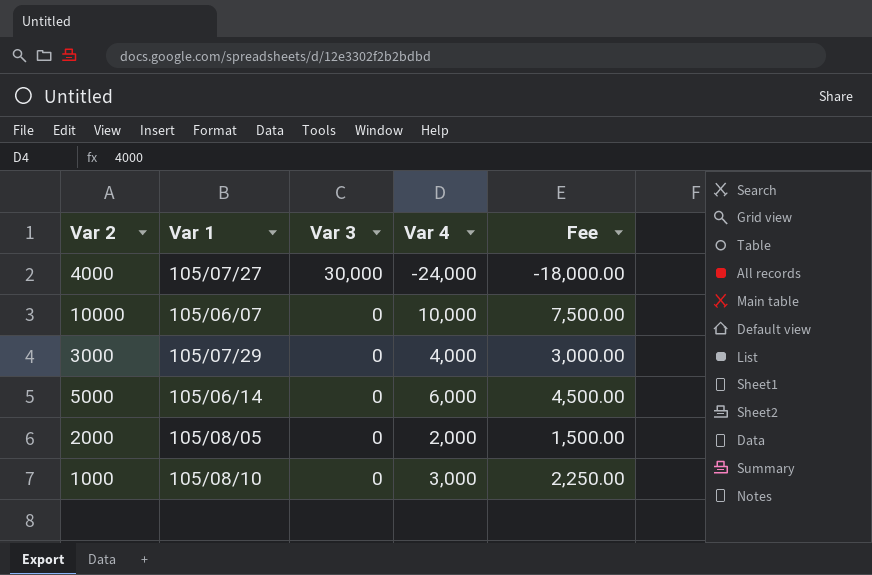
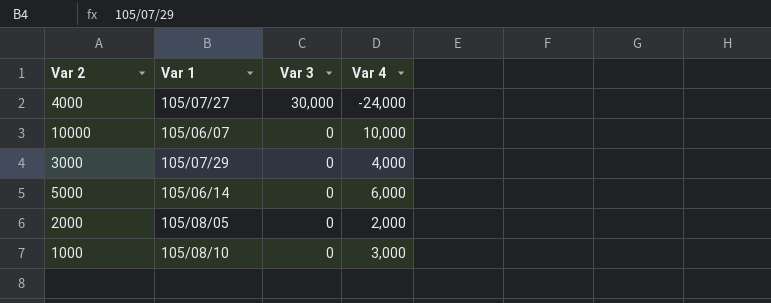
column Fee | formula: [Var 4] * 0.75 -> none

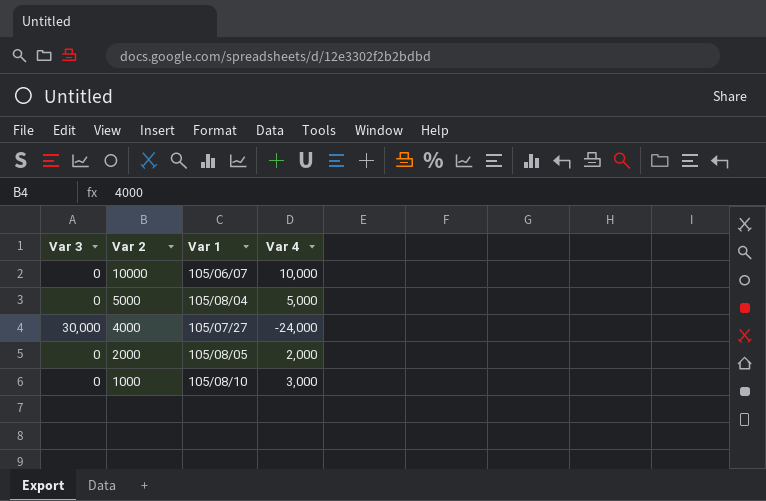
row order: Var 3 descending -> Var 2 descending
column Var 3 | position: 3 -> 1
row 3000: 105/07/29 | 0 | 4,000 -> none
5000 | Var 1: 105/06/14 -> 105/08/04
5000 | Var 4: 6,000 -> 5,000

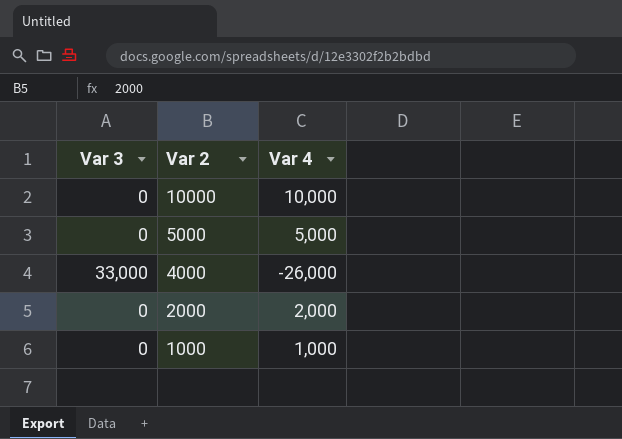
column Var 1 | position: 3 -> none
4000 | Var 3: 30,000 -> 33,000
4000 | Var 4: -24,000 -> -26,000
1000 | Var 4: 3,000 -> 1,000

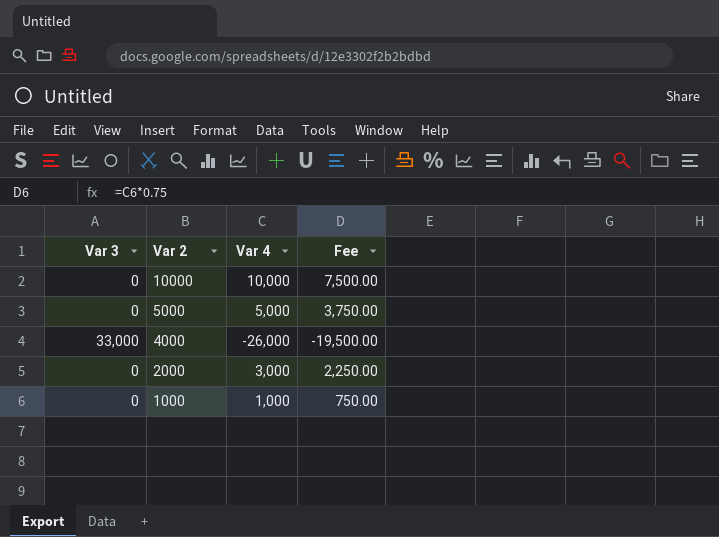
column Fee | formula: none -> [Var 4] * 0.75
2000 | Var 4: 2,000 -> 3,000

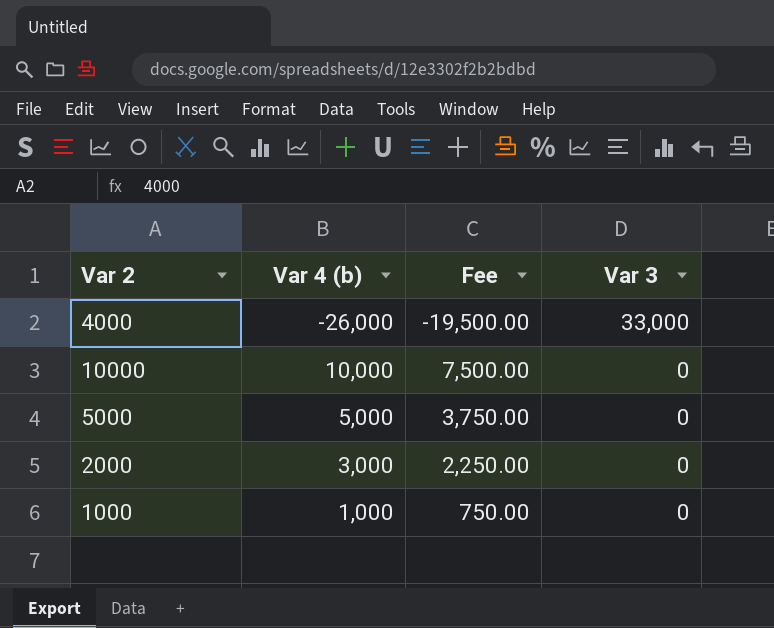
row order: Var 2 descending -> Var 3 descending
column name: Var 4 -> Var 4 (b)
column Var 3 | position: 1 -> 4

